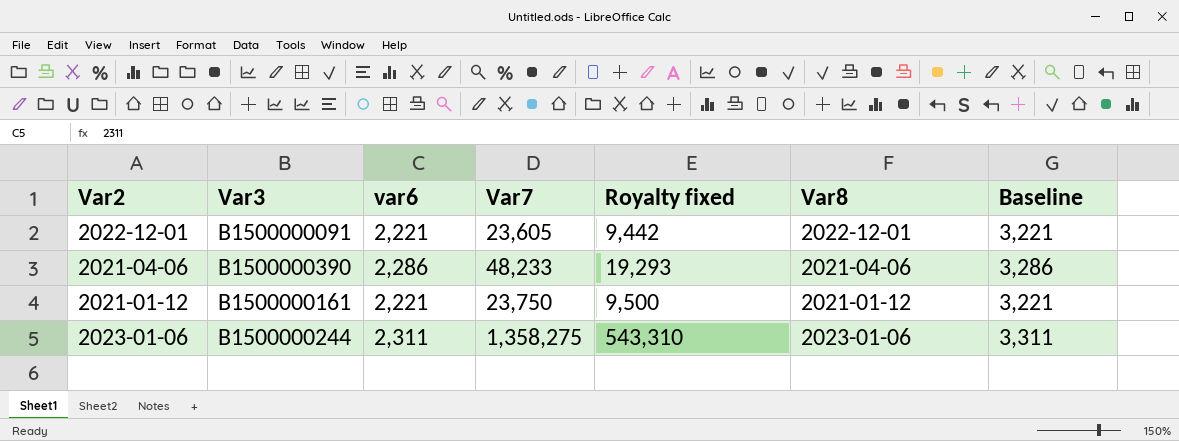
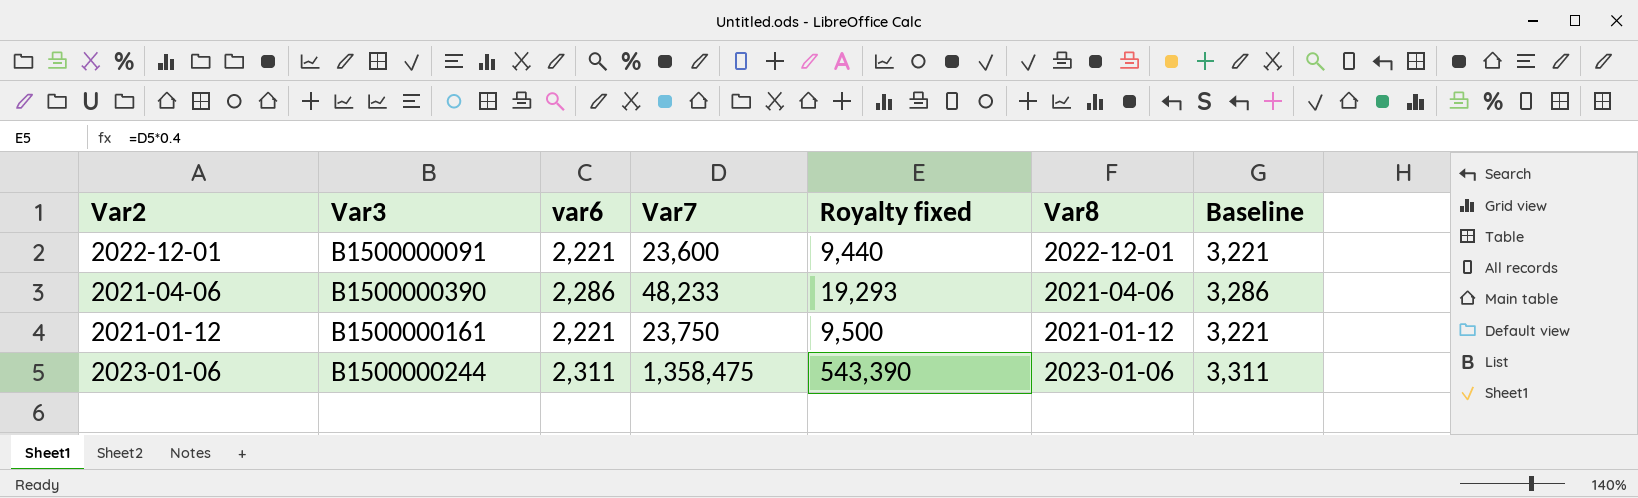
2022-12-01 | Var7: 23,605 -> 23,600
2022-12-01 | Royalty fixed: 9,442 -> 9,440
2023-01-06 | Var7: 1,358,275 -> 1,358,475
2023-01-06 | Royalty fixed: 543,310 -> 543,390

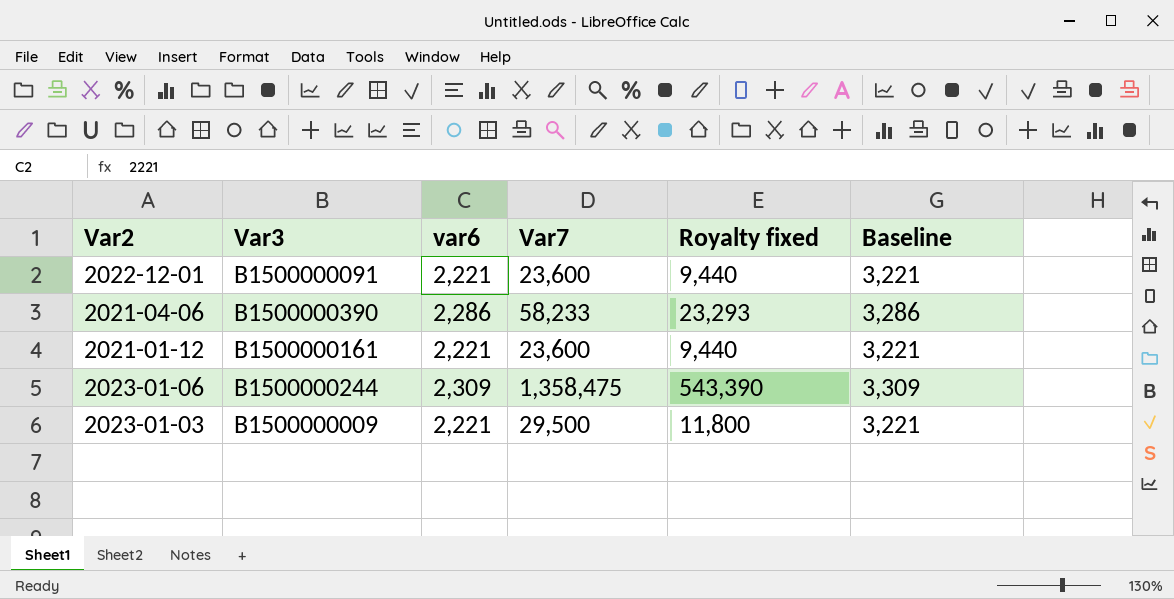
column Var8 | position: 6 -> none
2021-04-06 | Var7: 48,233 -> 58,233
2021-04-06 | Royalty fixed: 19,293 -> 23,293
2021-01-12 | Var7: 23,750 -> 23,600
2021-01-12 | Royalty fixed: 9,500 -> 9,440
2023-01-06 | var6: 2,311 -> 2,309
2023-01-06 | Baseline: 3,311 -> 3,309
row 2023-01-03: none -> B1500000009 | 2,221 | 29,500 | 11,800 | 3,221

